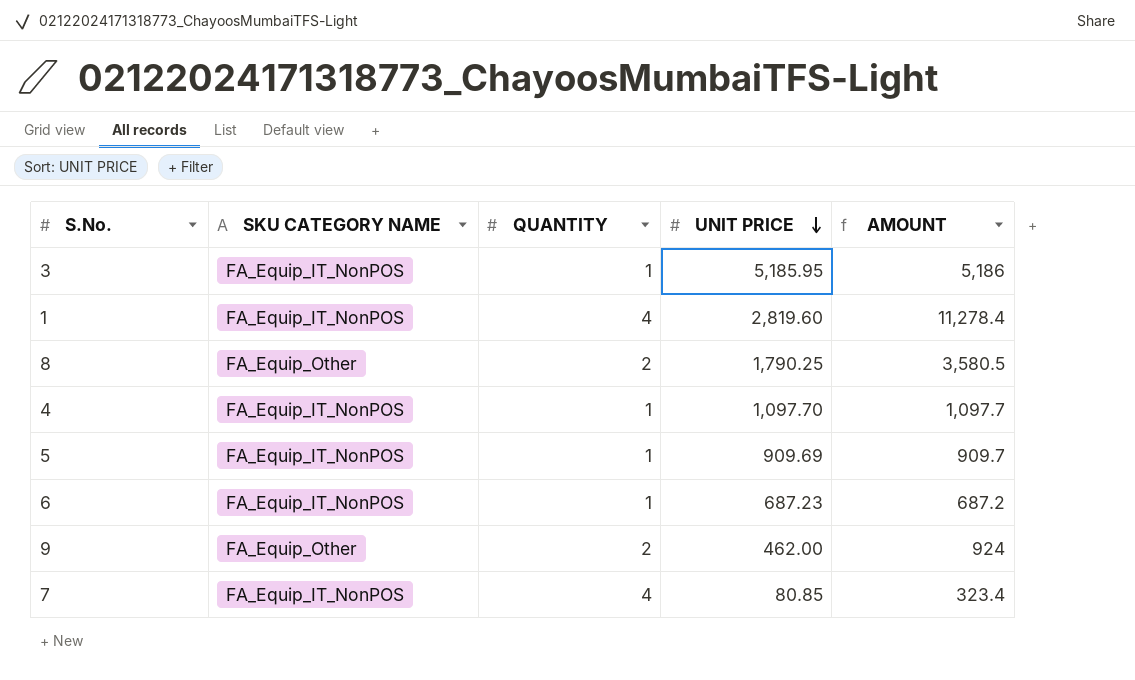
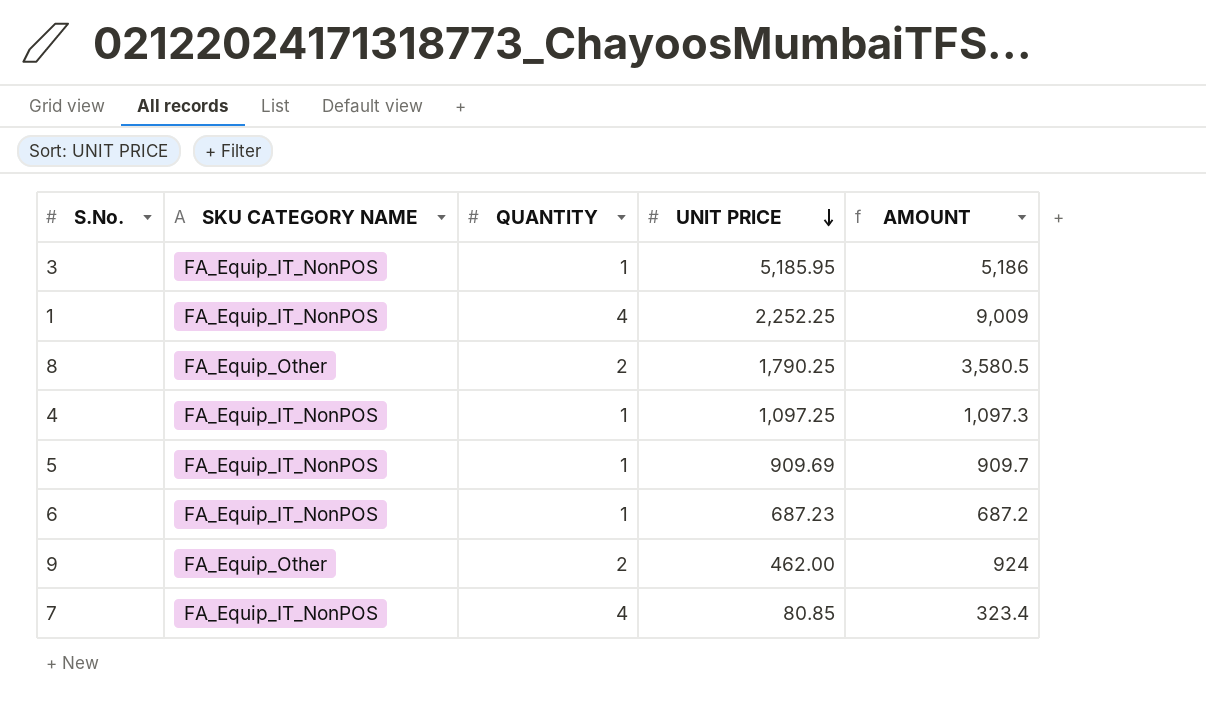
1 | UNIT PRICE: 2,819.60 -> 2,252.25
1 | AMOUNT: 11,278.4 -> 9,009
4 | UNIT PRICE: 1,097.70 -> 1,097.25
4 | AMOUNT: 1,097.7 -> 1,097.3

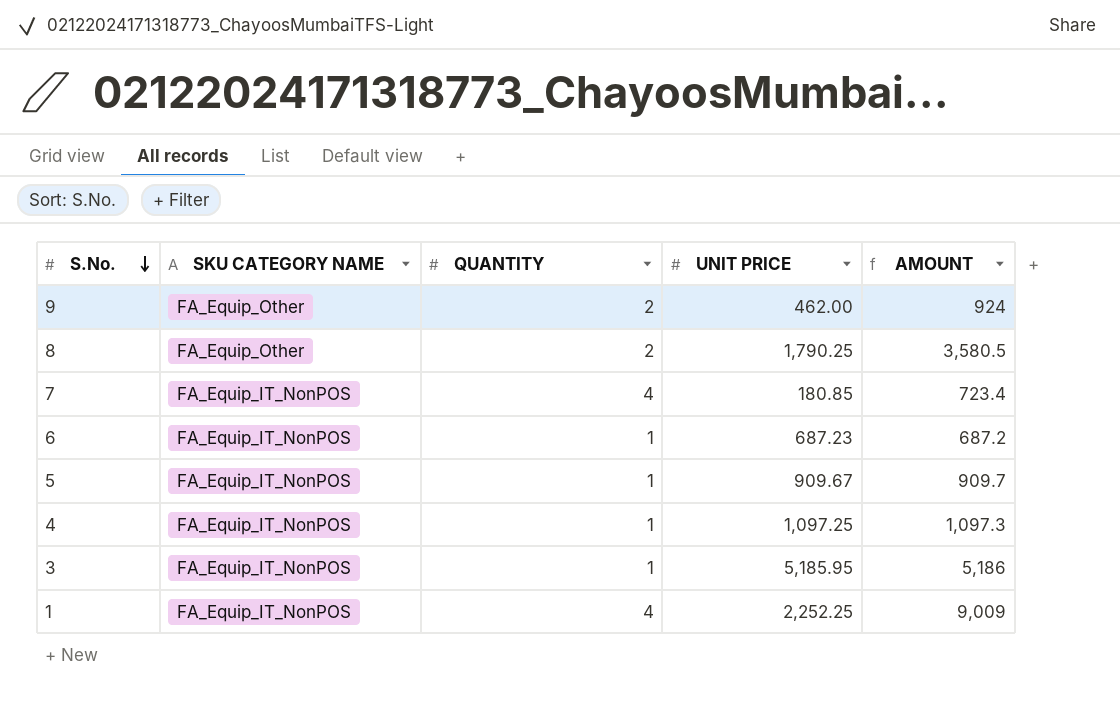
row order: UNIT PRICE descending -> S.No. descending
7 | UNIT PRICE: 80.85 -> 180.85
7 | AMOUNT: 323.4 -> 723.4
5 | UNIT PRICE: 909.69 -> 909.67

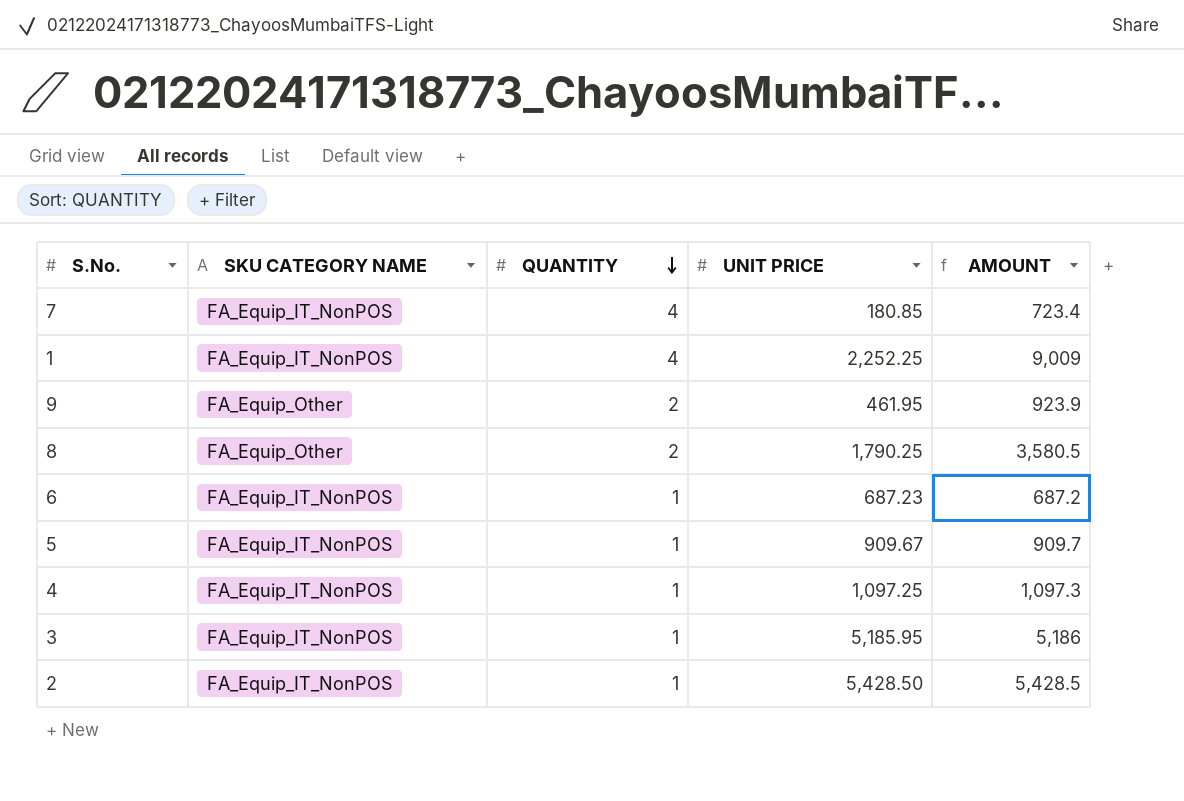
row order: S.No. descending -> QUANTITY descending
9 | UNIT PRICE: 462.00 -> 461.95
9 | AMOUNT: 924 -> 923.9
row 2: none -> FA_Equip_IT_NonPOS | 1 | 5,428.50 | 5,428.5

